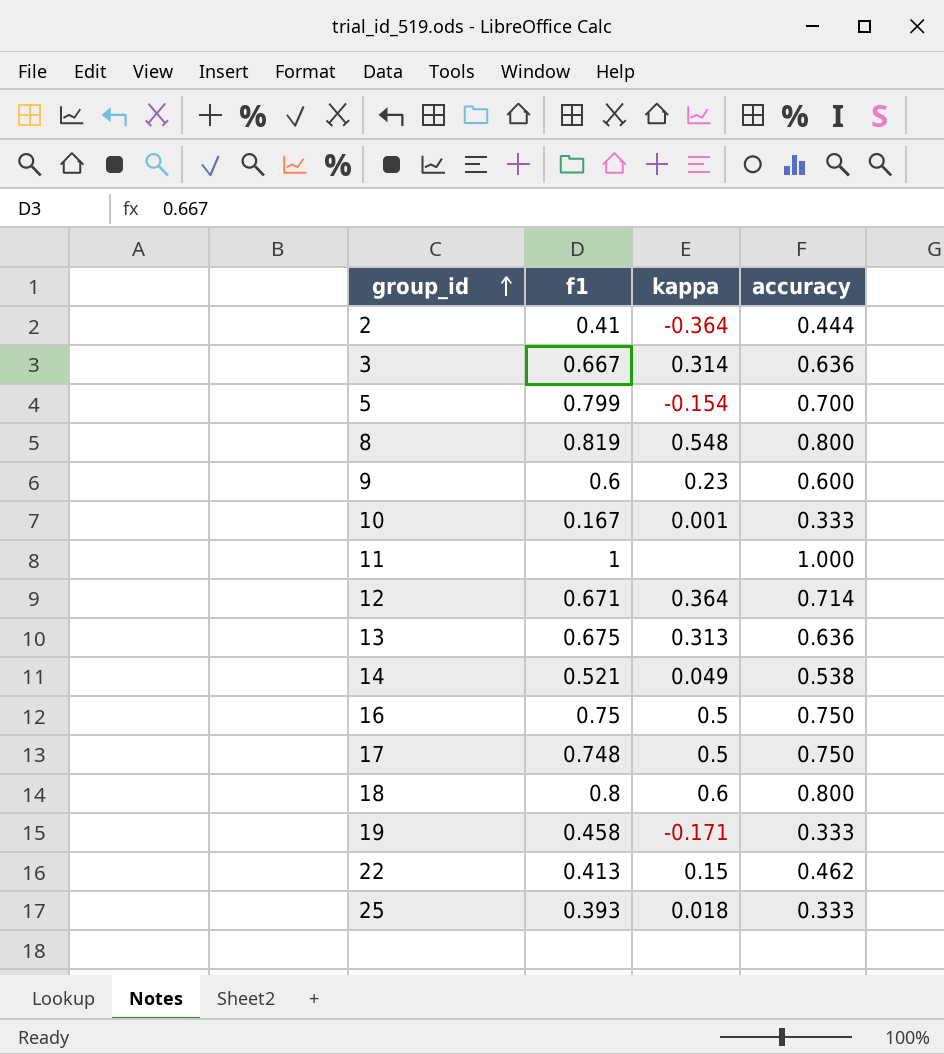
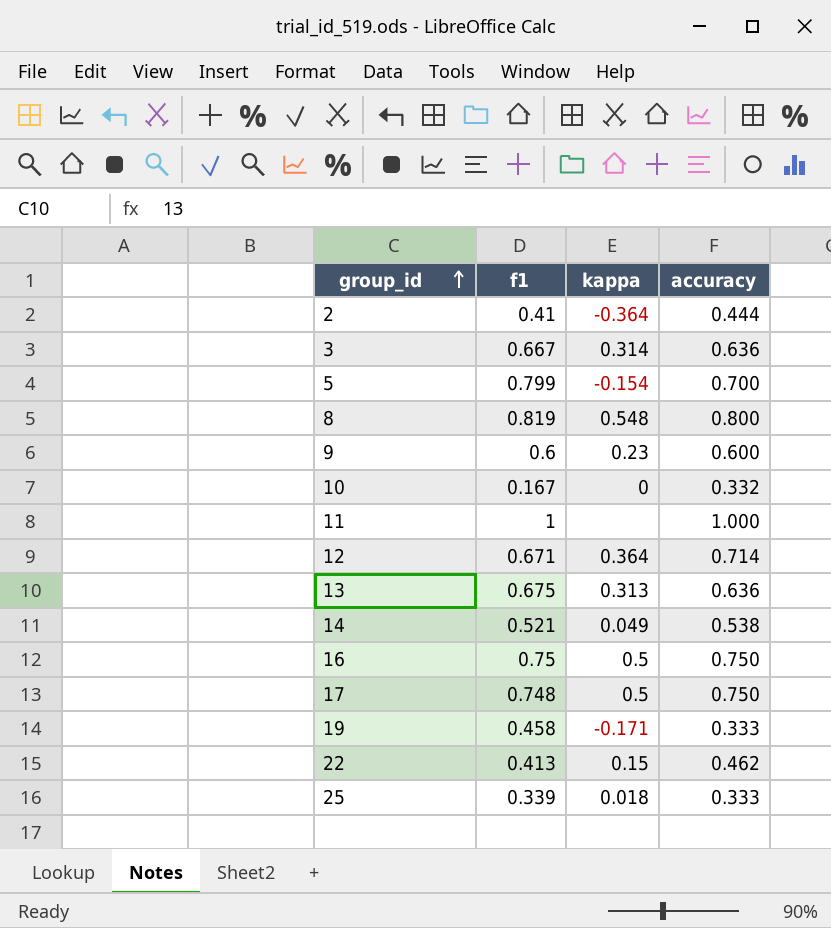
row 18: 0.8 | 0.6 | 0.800 -> none
10 | kappa: 0.001 -> 0
10 | accuracy: 0.333 -> 0.332
25 | f1: 0.393 -> 0.339

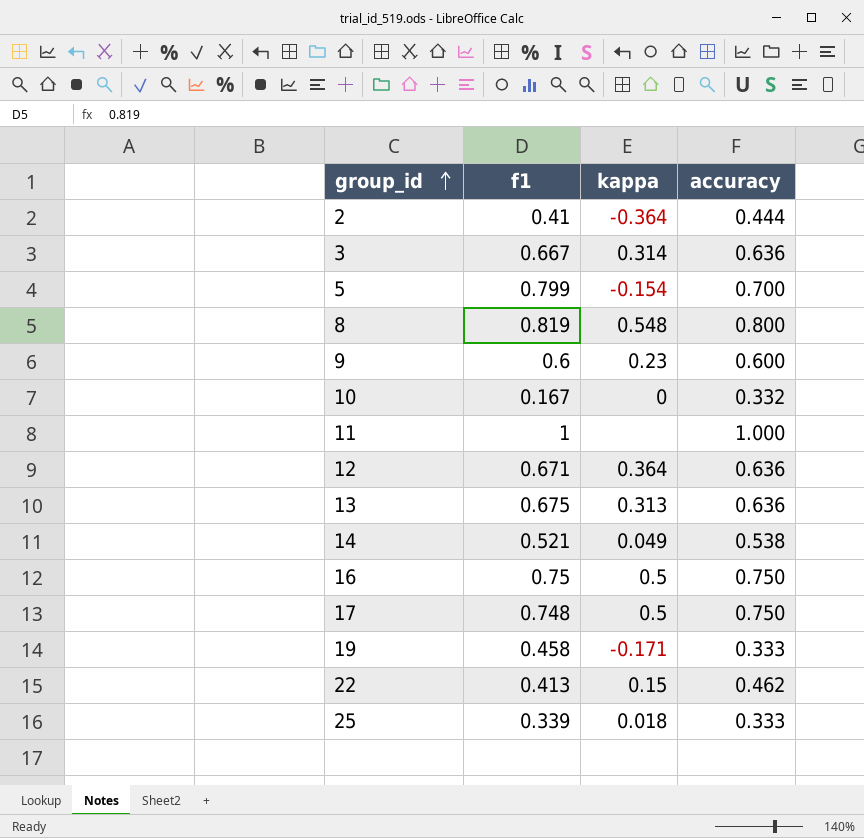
12 | accuracy: 0.714 -> 0.636

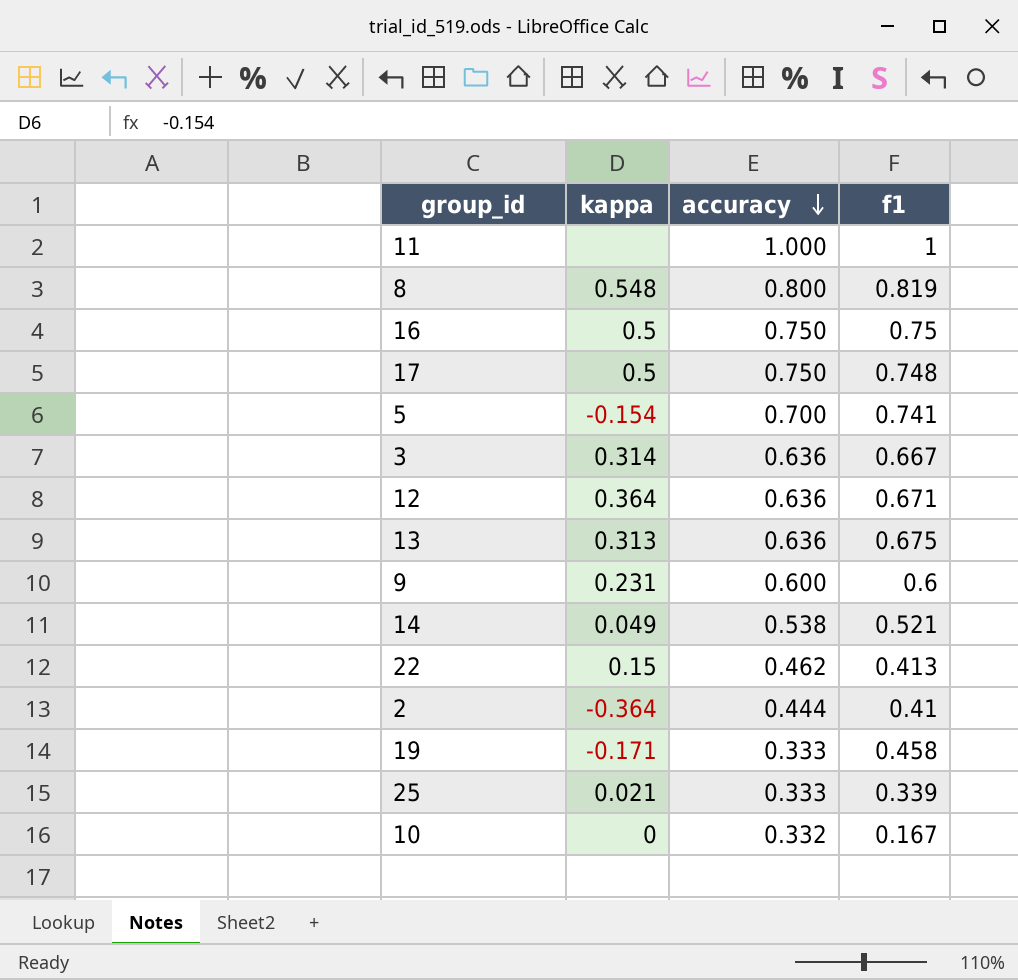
row order: group_id ascending -> accuracy descending
column f1 | position: 2 -> 4
5 | f1: 0.799 -> 0.741
9 | kappa: 0.23 -> 0.231
25 | kappa: 0.018 -> 0.021

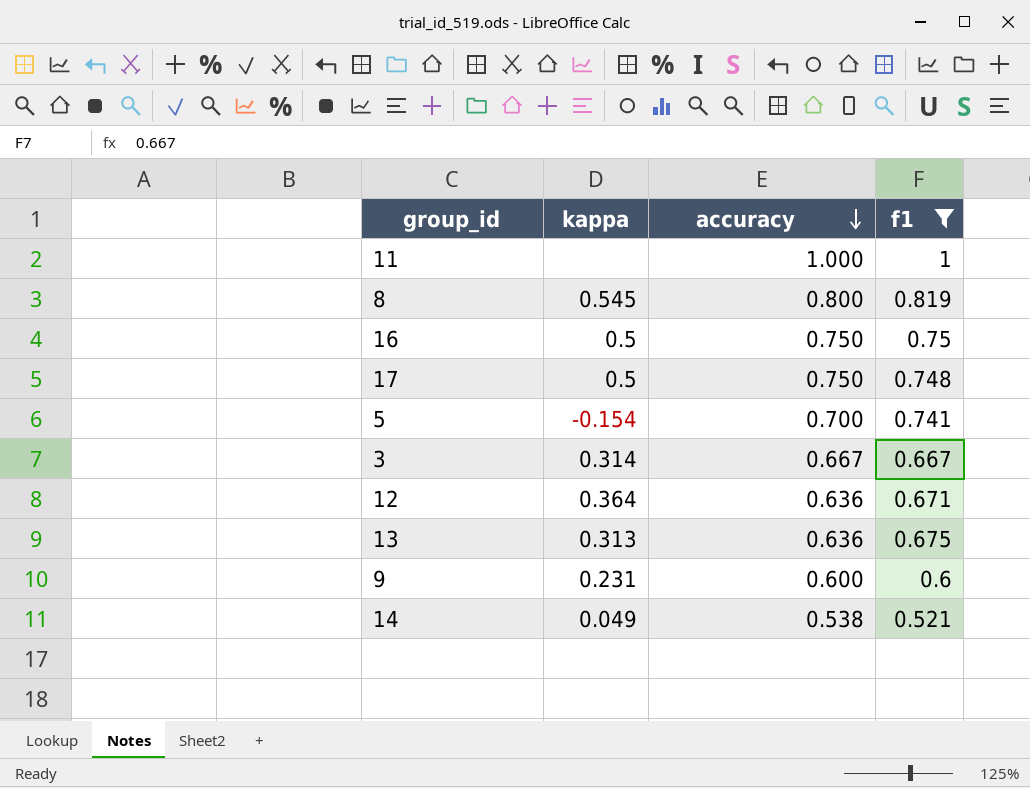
filter: none -> f1 >= 0.521
8 | kappa: 0.548 -> 0.545
3 | accuracy: 0.636 -> 0.667

